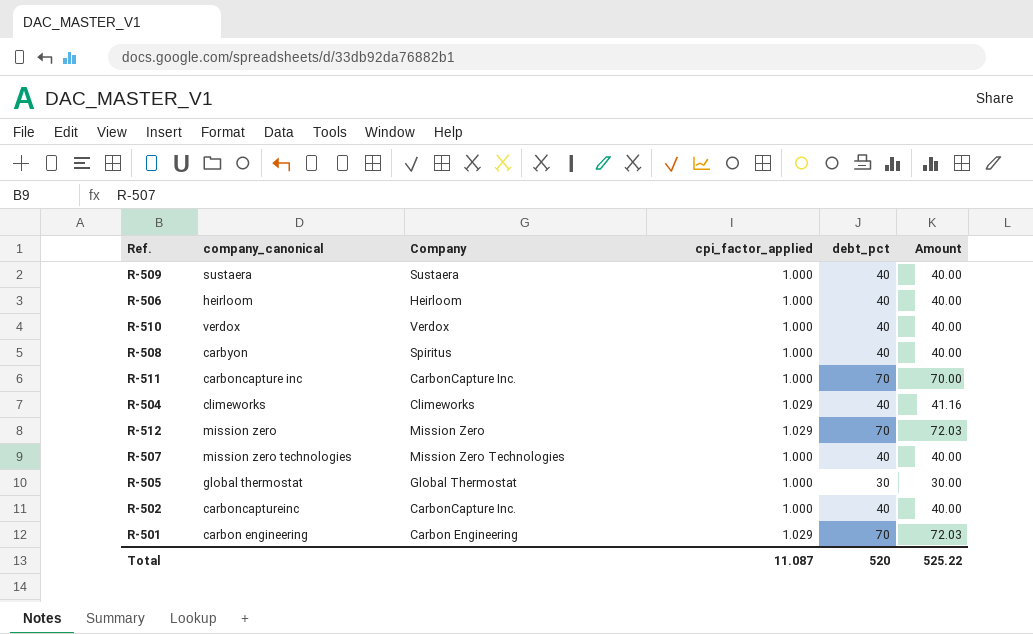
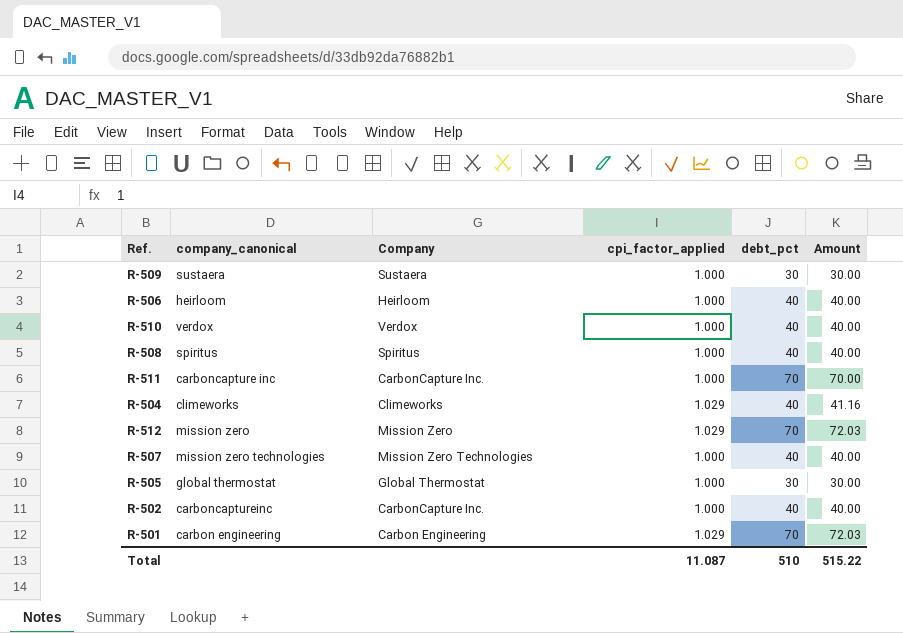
R-509 | debt_pct: 40 -> 30
R-509 | Amount: 40.00 -> 30.00
R-508 | company_canonical: carbyon -> spiritus
Total | debt_pct: 520 -> 510
Total | Amount: 525.22 -> 515.22

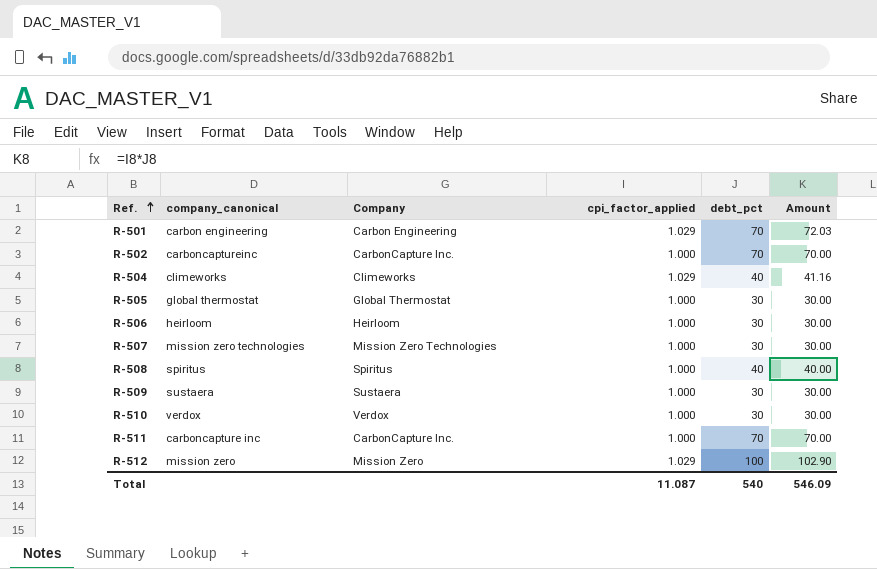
row order: none -> Ref. ascending
R-502 | debt_pct: 40 -> 70
R-502 | Amount: 40.00 -> 70.00
R-506 | debt_pct: 40 -> 30
R-506 | Amount: 40.00 -> 30.00
R-507 | debt_pct: 40 -> 30
R-507 | Amount: 40.00 -> 30.00
R-510 | debt_pct: 40 -> 30
R-510 | Amount: 40.00 -> 30.00
R-512 | debt_pct: 70 -> 100
R-512 | Amount: 72.03 -> 102.90
Total | debt_pct: 510 -> 540
Total | Amount: 515.22 -> 546.09

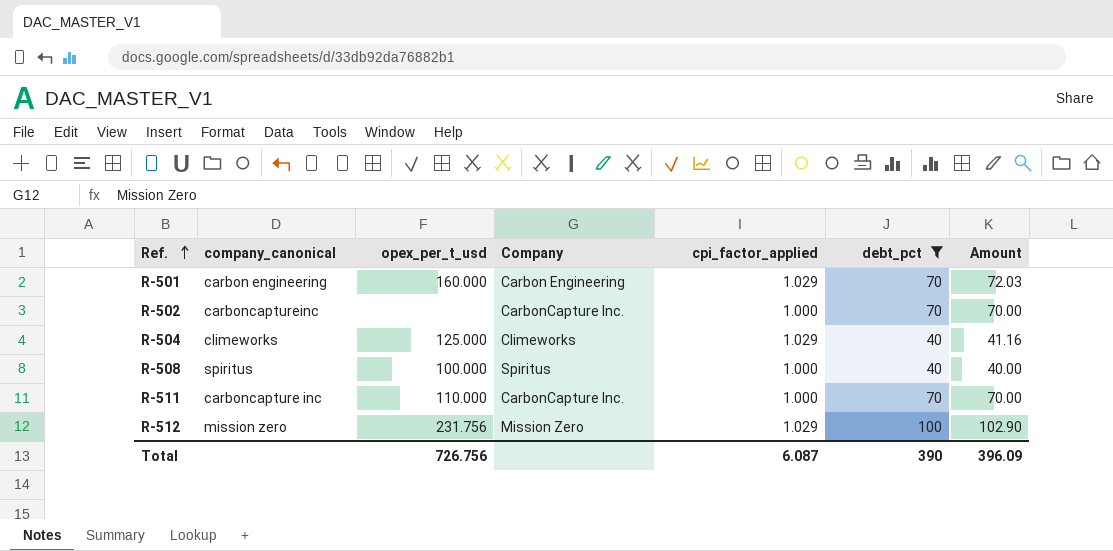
filter: none -> debt_pct != 30
column opex_per_t_usd | position: none -> 3
Total | cpi_factor_applied: 11.087 -> 6.087
Total | debt_pct: 540 -> 390
Total | Amount: 546.09 -> 396.09

